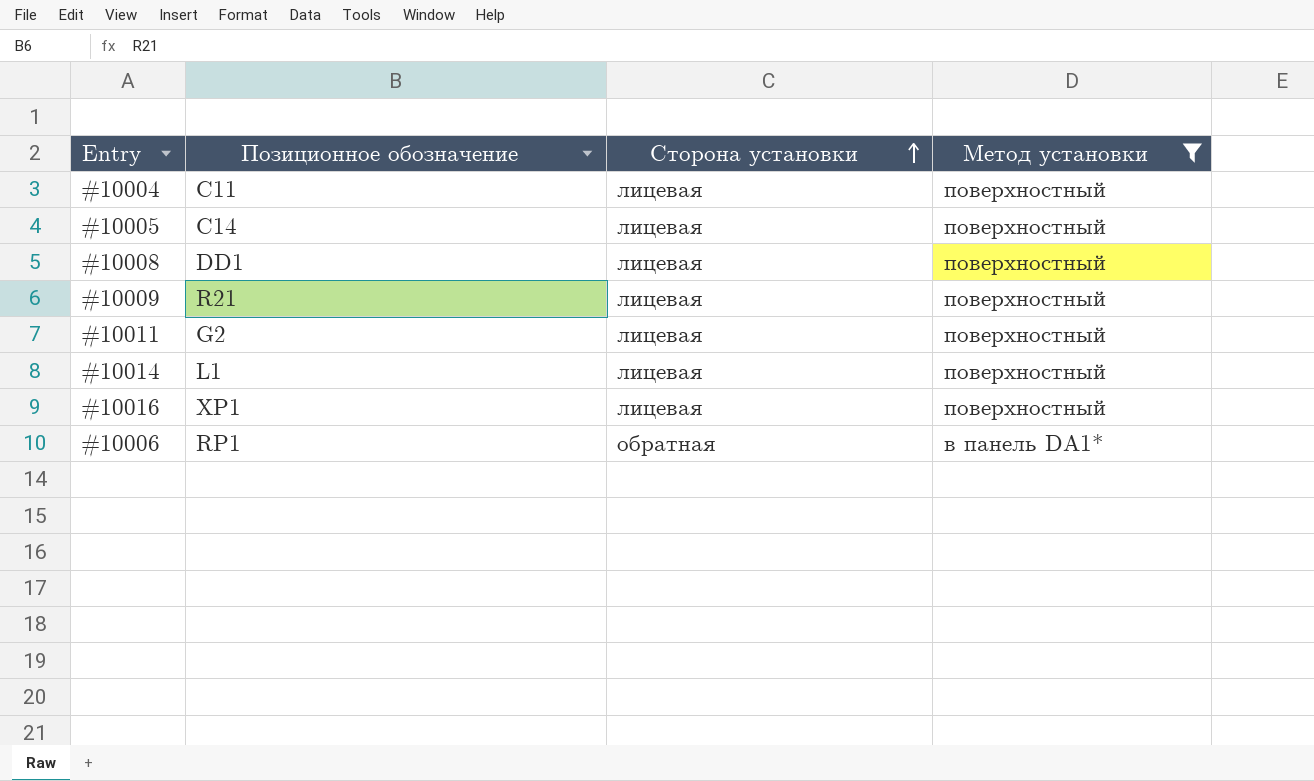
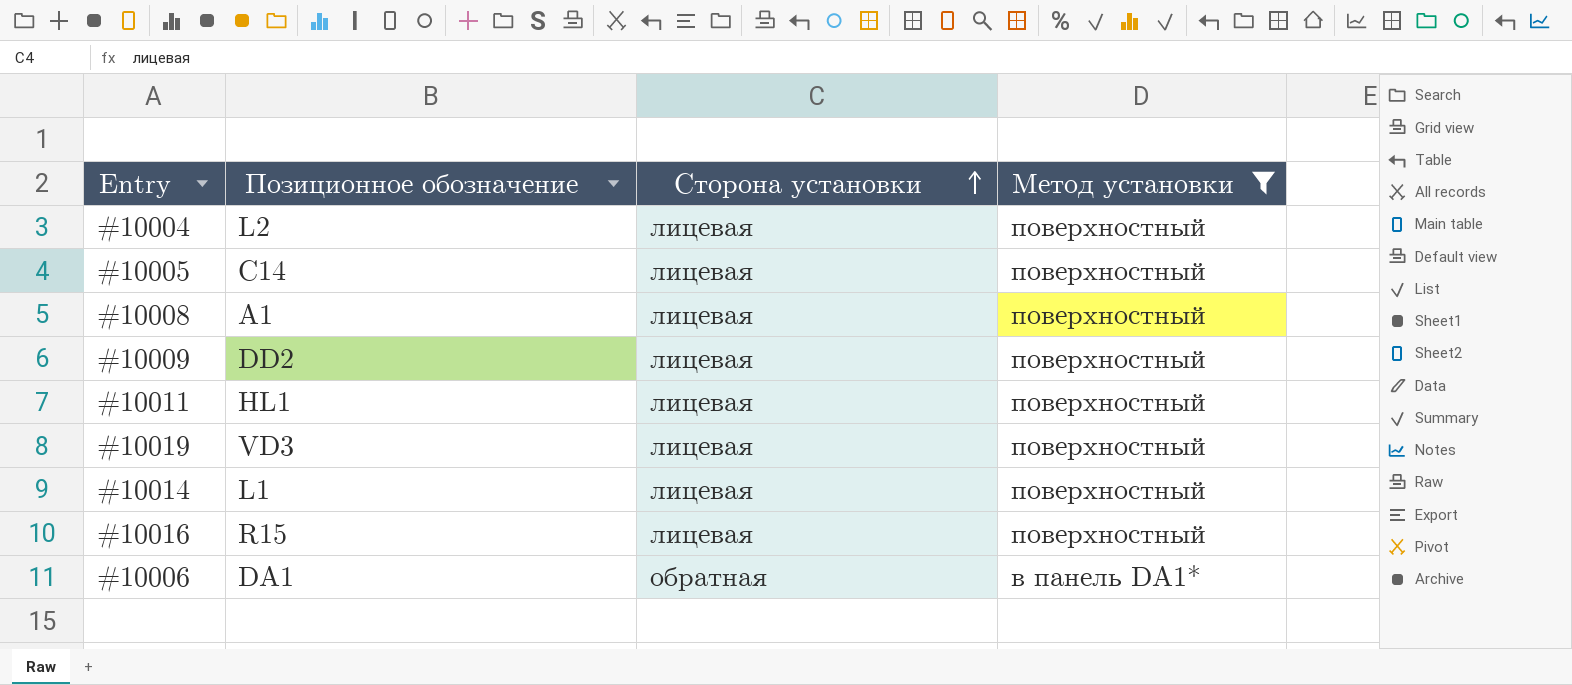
#10004 | Позиционное обозначение: C11 -> L2
#10008 | Позиционное обозначение: DD1 -> A1
#10009 | Позиционное обозначение: R21 -> DD2
#10011 | Позиционное обозначение: G2 -> HL1
row #10019: none -> VD3 | лицевая | поверхностный
#10016 | Позиционное обозначение: XP1 -> R15
#10006 | Позиционное обозначение: RP1 -> DA1

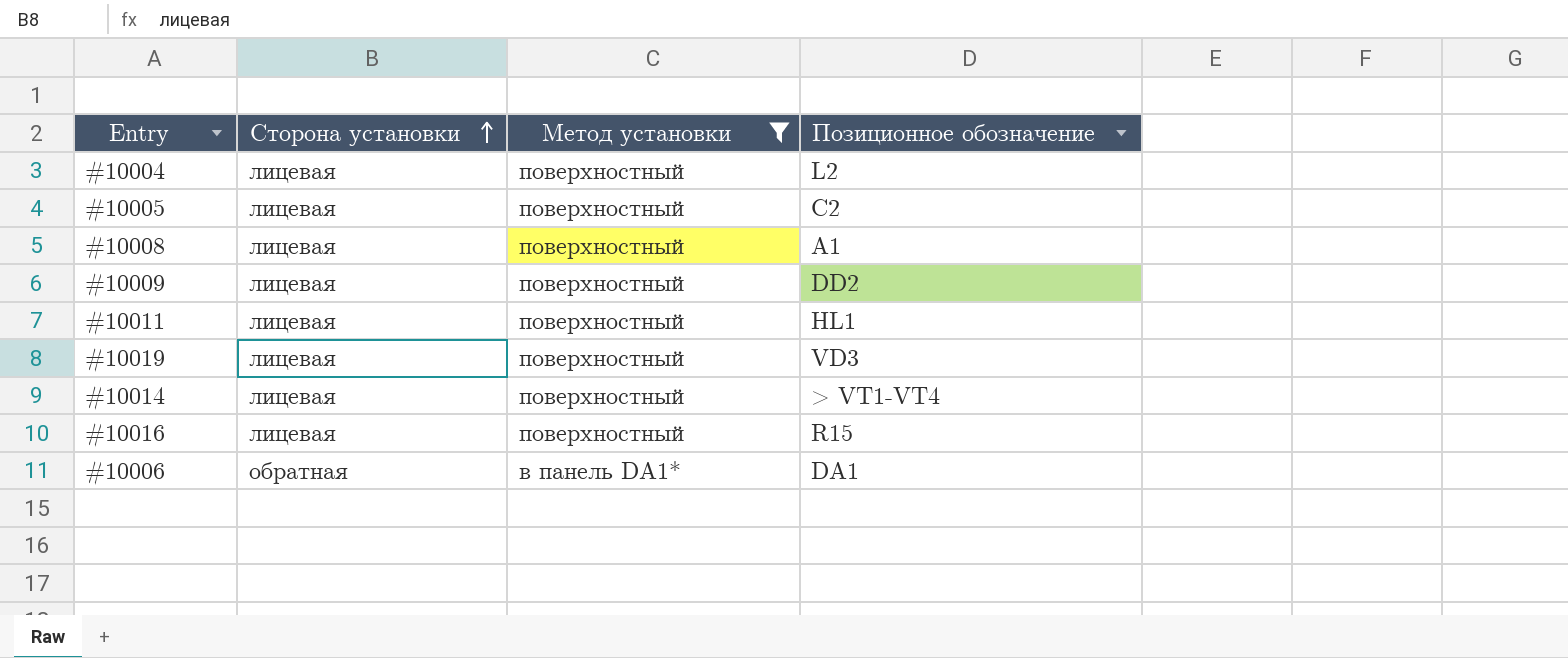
column Позиционное обозначение | position: 2 -> 4
#10005 | Позиционное обозначение: C14 -> C2
#10014 | Позиционное обозначение: L1 -> > VT1-VT4

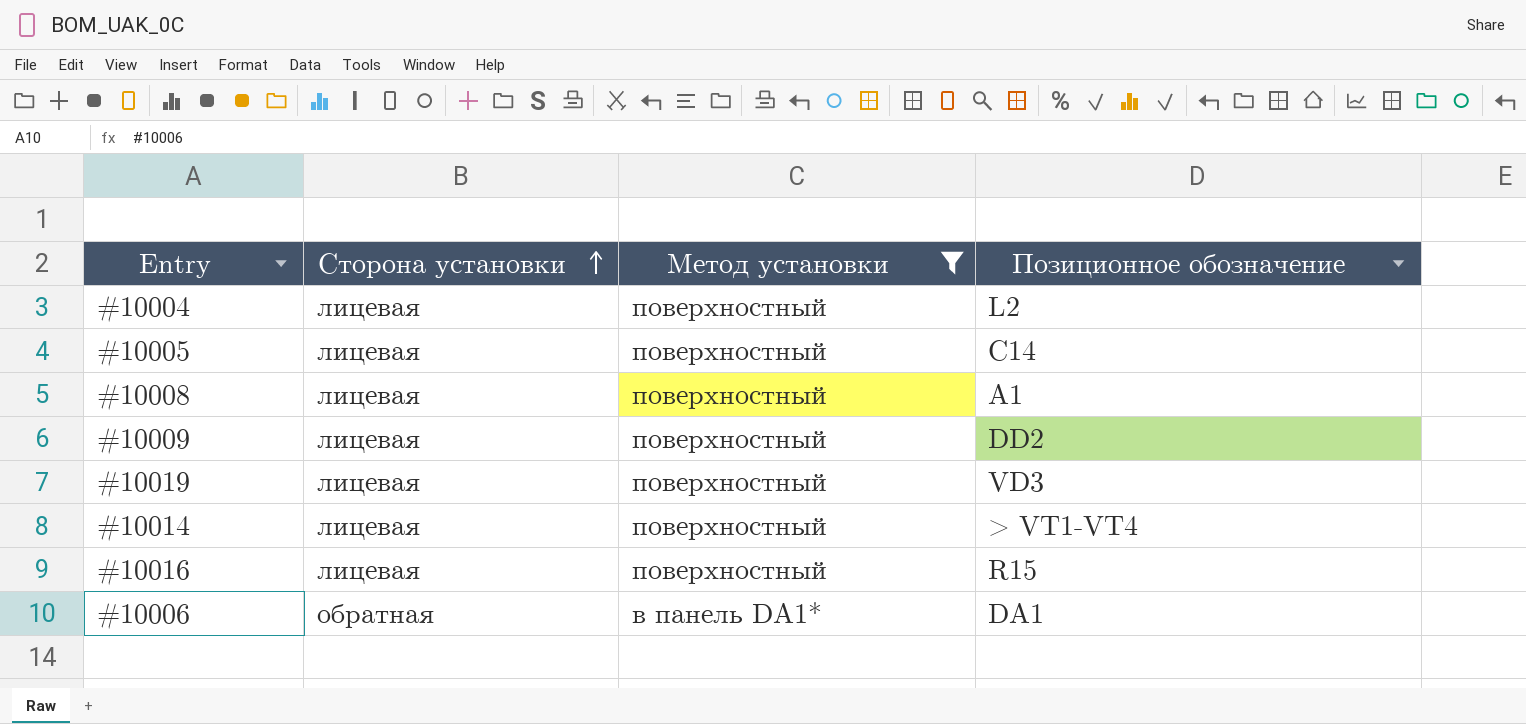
row #10011: лицевая | поверхностный | HL1 -> none
#10005 | Позиционное обозначение: C2 -> C14

